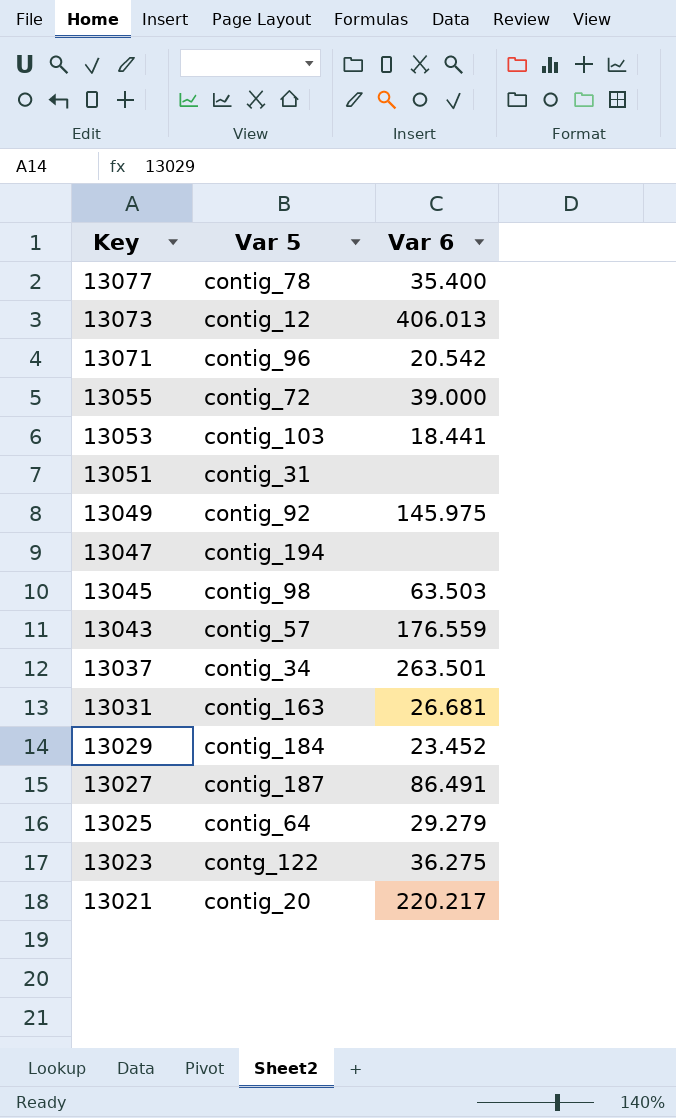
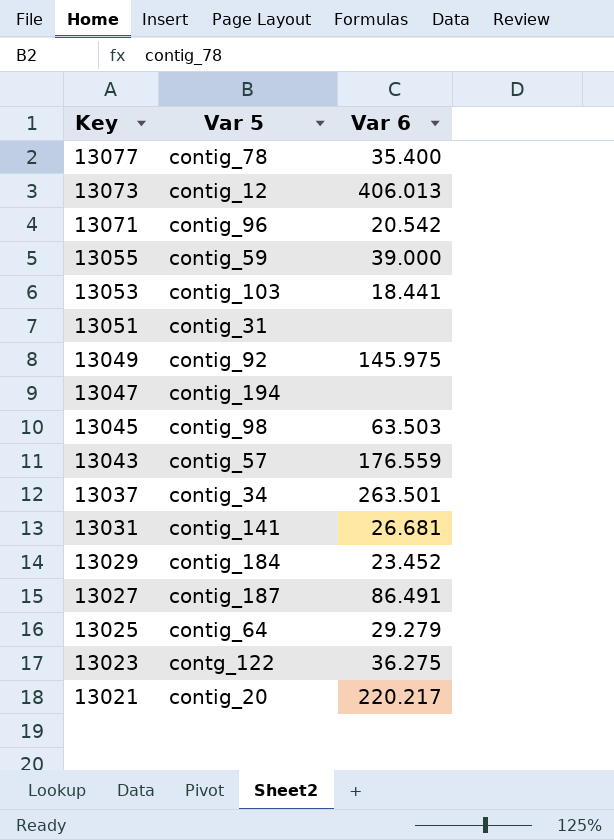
13055 | Var 5: contig_72 -> contig_59
13031 | Var 5: contig_163 -> contig_141

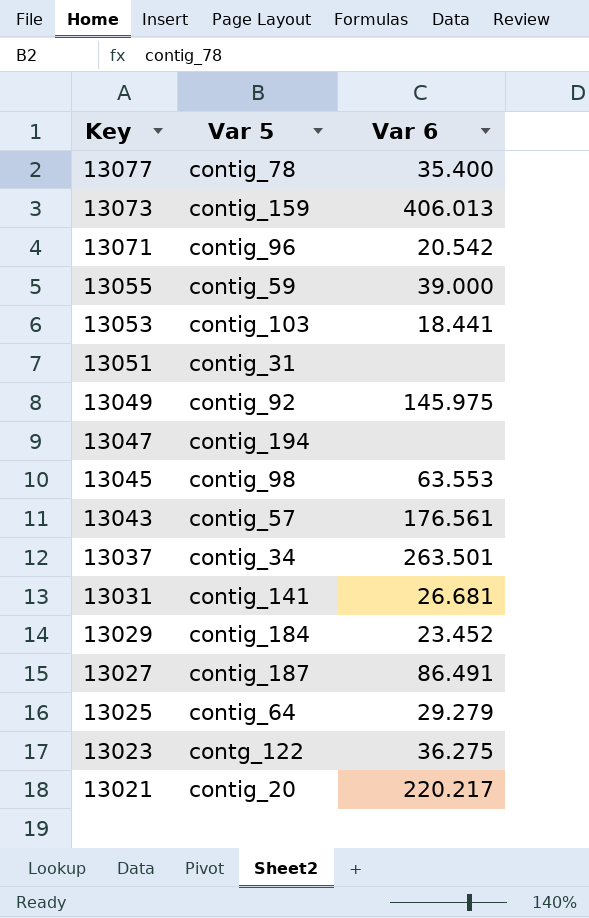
13073 | Var 5: contig_12 -> contig_159
13045 | Var 6: 63.503 -> 63.553
13043 | Var 6: 176.559 -> 176.561

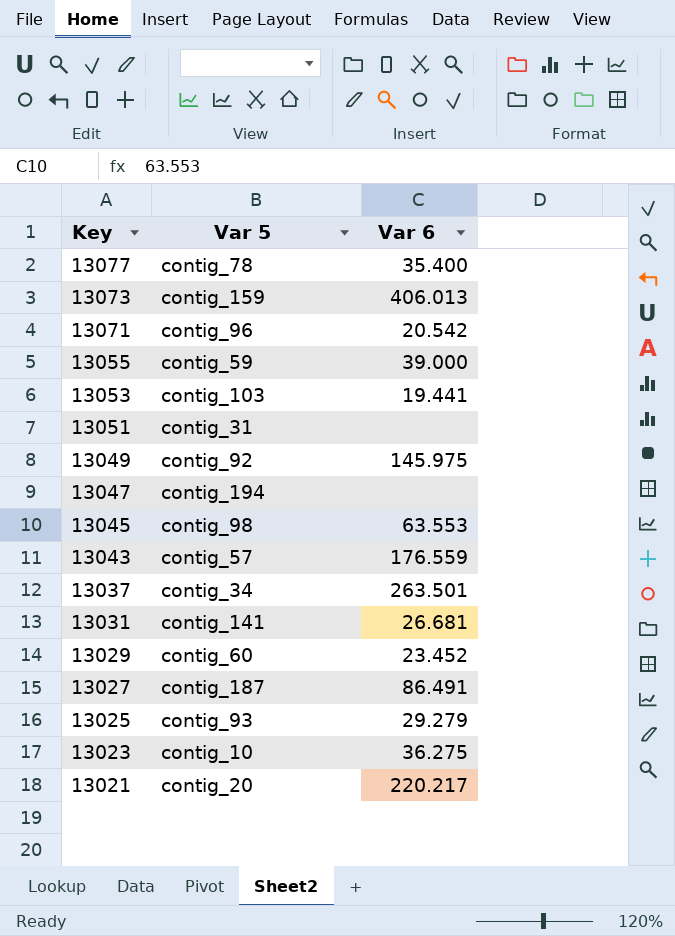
13053 | Var 6: 18.441 -> 19.441
13043 | Var 6: 176.561 -> 176.559
13029 | Var 5: contig_184 -> contig_60
13025 | Var 5: contig_64 -> contig_93
13023 | Var 5: contg_122 -> contig_10

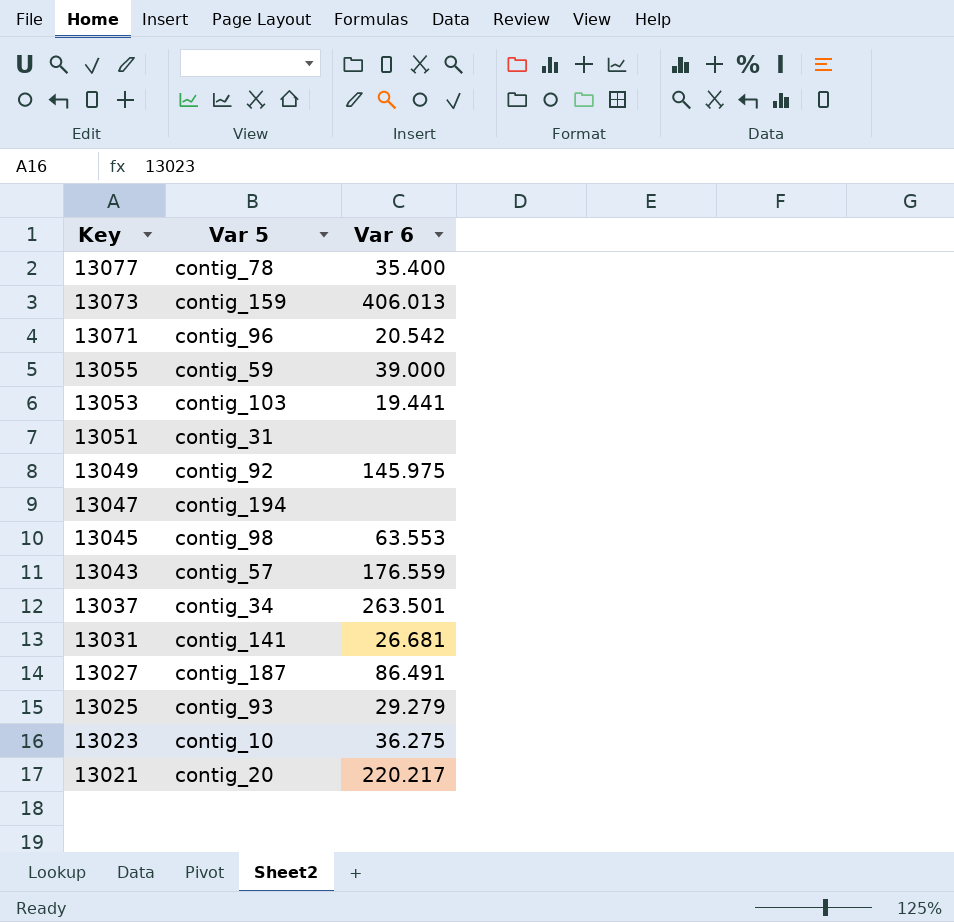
row 13029: contig_60 | 23.452 -> none

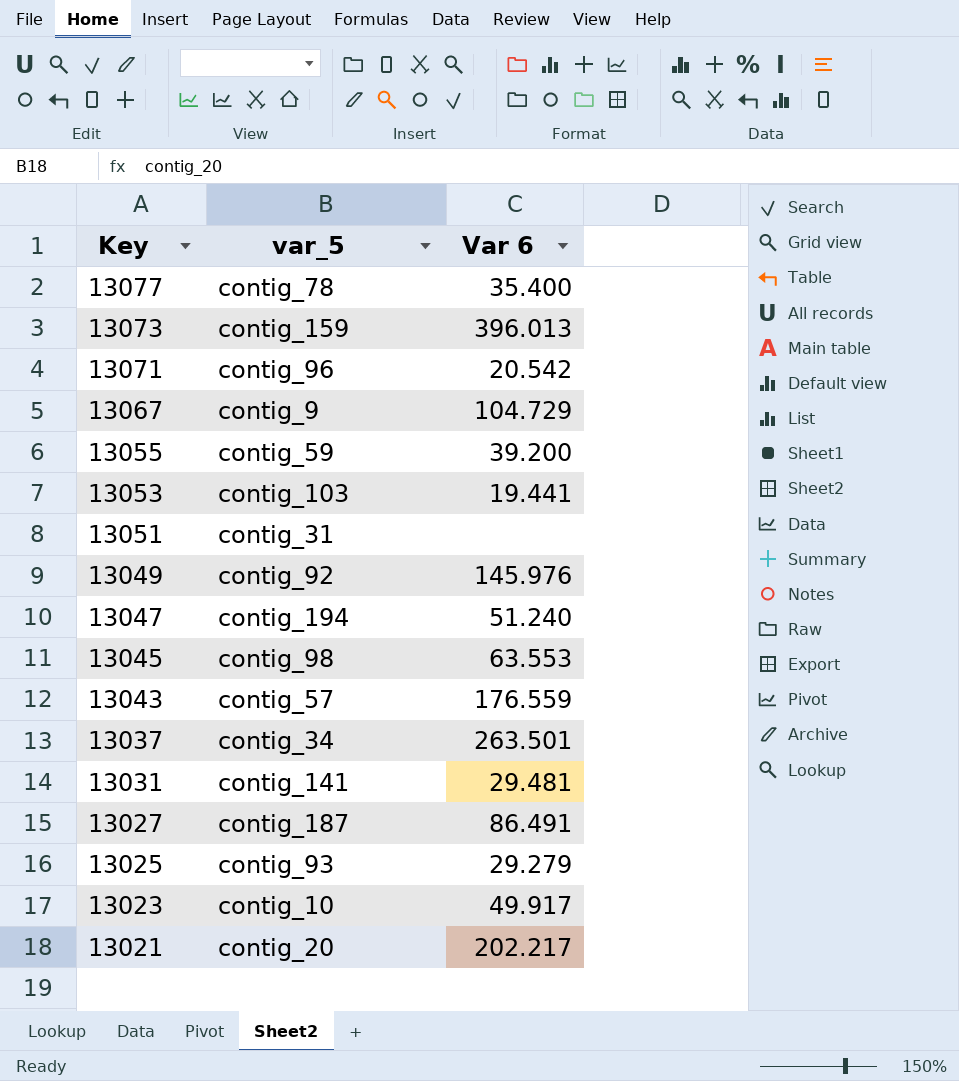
column name: Var 5 -> var_5
13073 | Var 6: 406.013 -> 396.013
row 13067: none -> contig_9 | 104.729
13055 | Var 6: 39.000 -> 39.200
13049 | Var 6: 145.975 -> 145.976
13047 | Var 6: none -> 51.240
13031 | Var 6: 26.681 -> 29.481
13023 | Var 6: 36.275 -> 49.917
13021 | Var 6: 220.217 -> 202.217

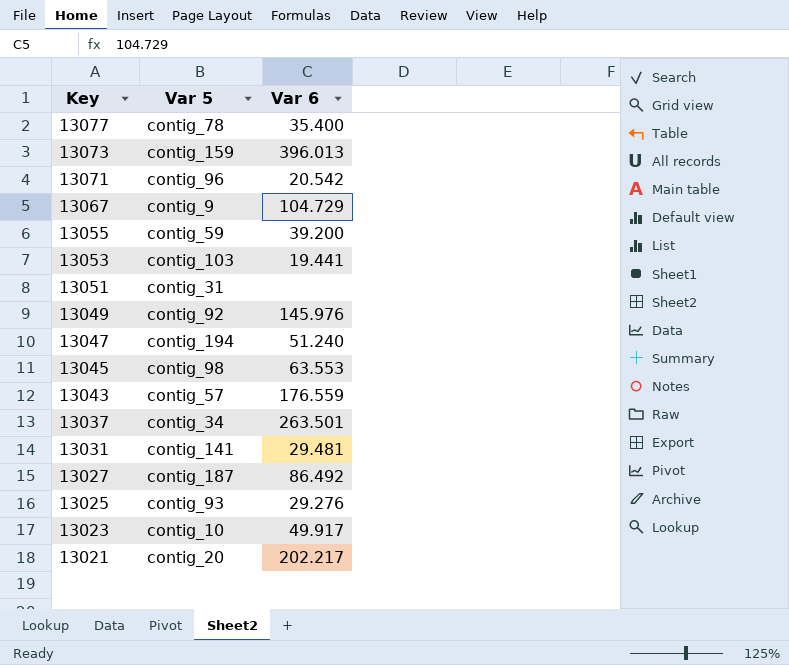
column name: var_5 -> Var 5
13027 | Var 6: 86.491 -> 86.492
13025 | Var 6: 29.279 -> 29.276

